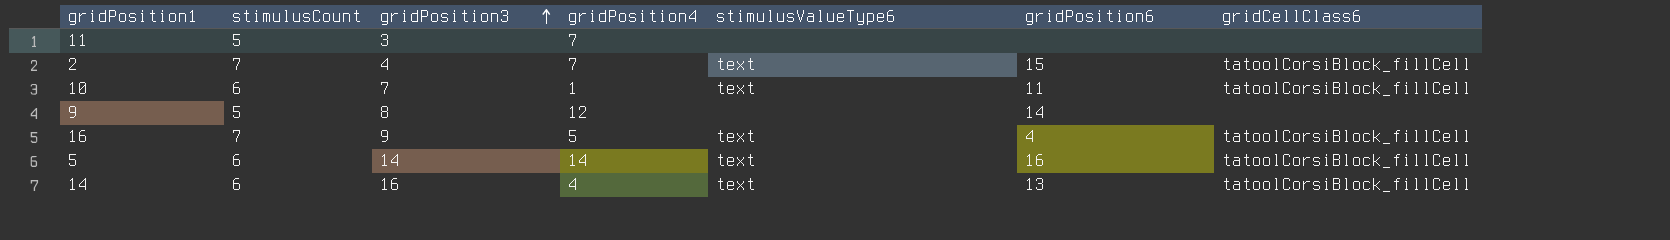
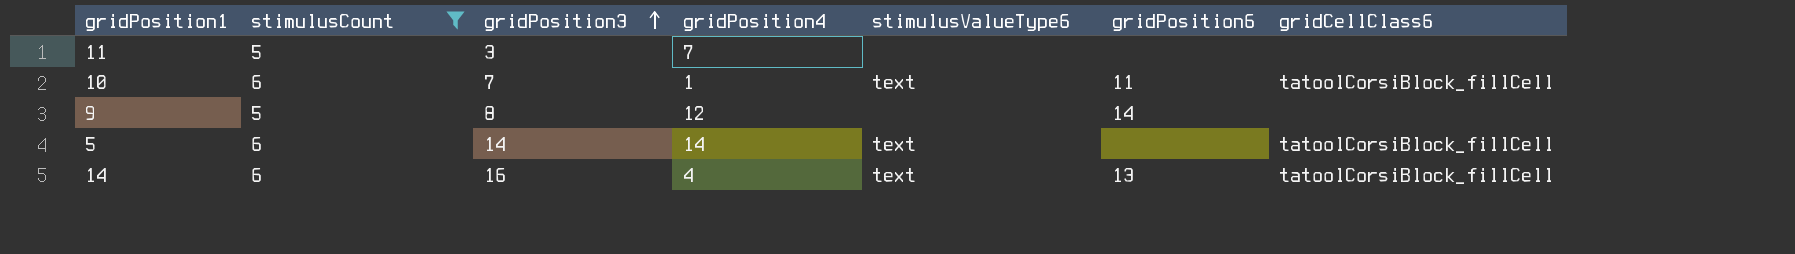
filter: none -> stimulusCount != 7
5 | gridPosition6: 16 -> none

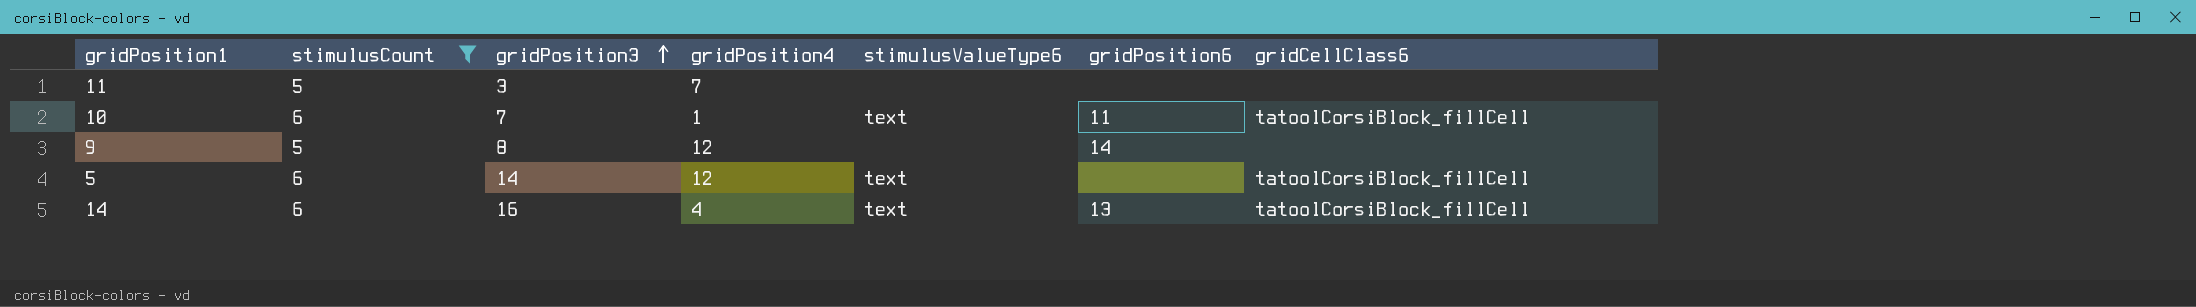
5 | gridPosition4: 14 -> 12

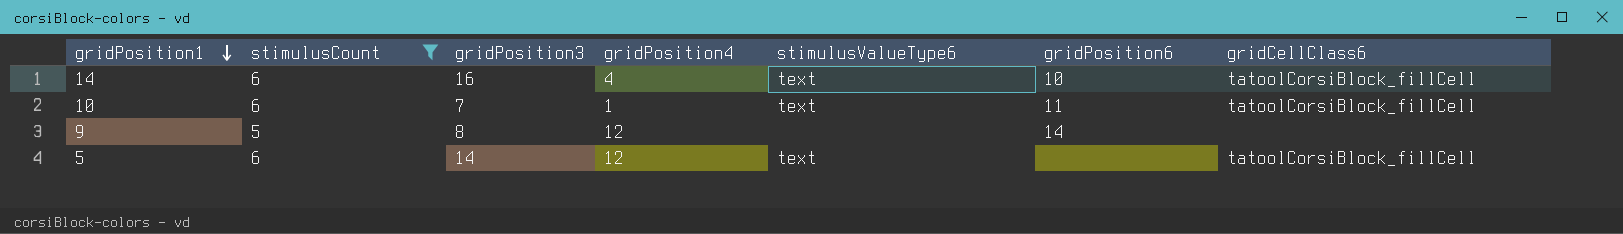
row order: gridPosition3 ascending -> gridPosition1 descending
row 11: 5 | 3 | 7 | none | none | none -> none
14 | gridPosition6: 13 -> 10

